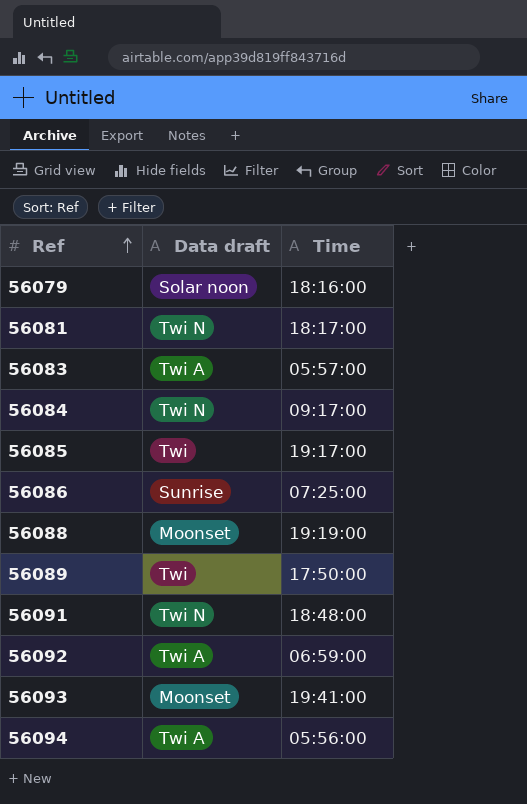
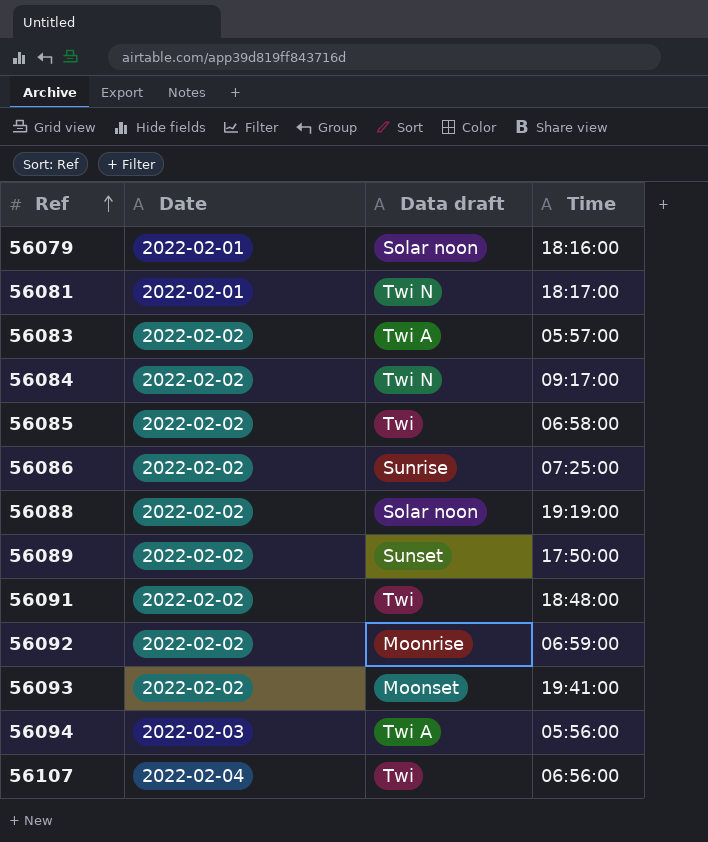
column Date | position: none -> 2
56085 | Time: 19:17:00 -> 06:58:00
56088 | Data draft: Moonset -> Solar noon
56089 | Data draft: Twi -> Sunset
56091 | Data draft: Twi N -> Twi
56092 | Data draft: Twi A -> Moonrise
row 56107: none -> 2022-02-04 | Twi | 06:56:00

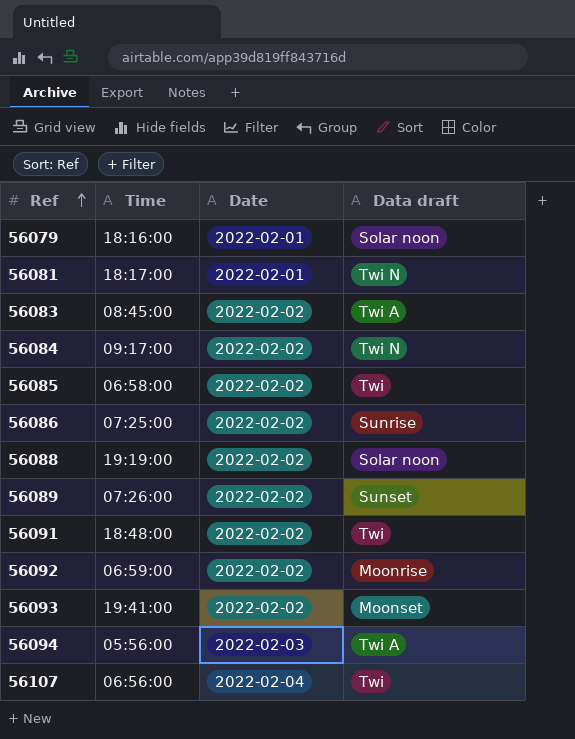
column Time | position: 4 -> 2
56083 | Time: 05:57:00 -> 08:45:00
56089 | Time: 17:50:00 -> 07:26:00

